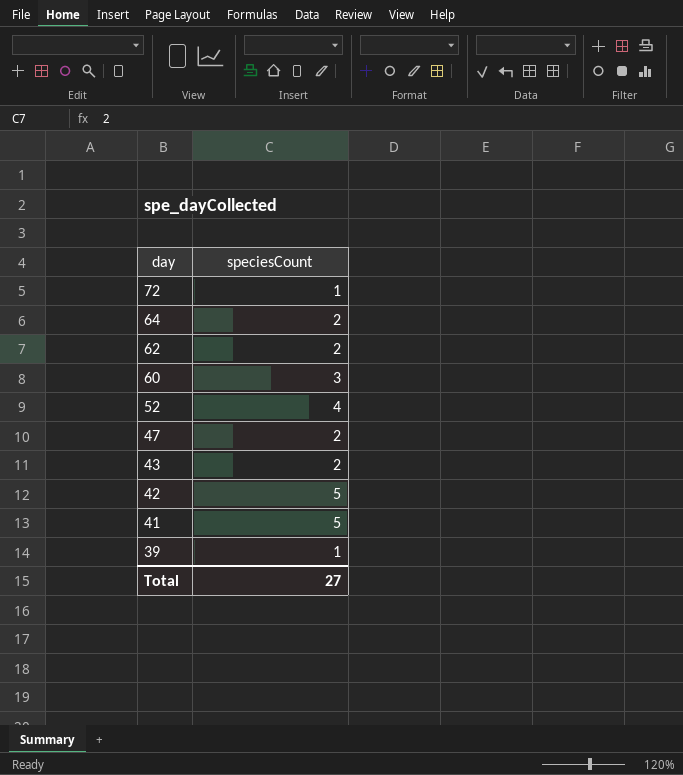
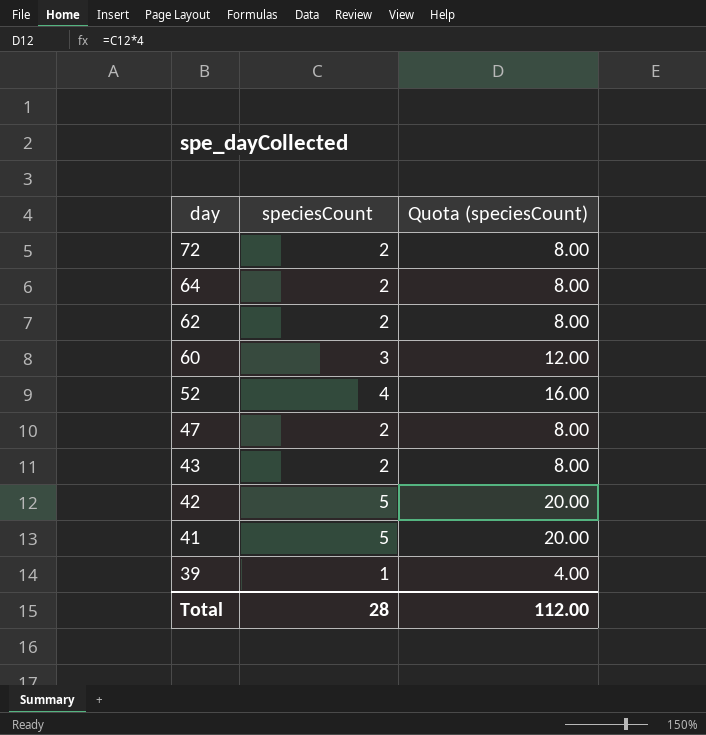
column Quota (speciesCount) | formula: none -> [speciesCount] * 4
72 | speciesCount: 1 -> 2
Total | speciesCount: 27 -> 28

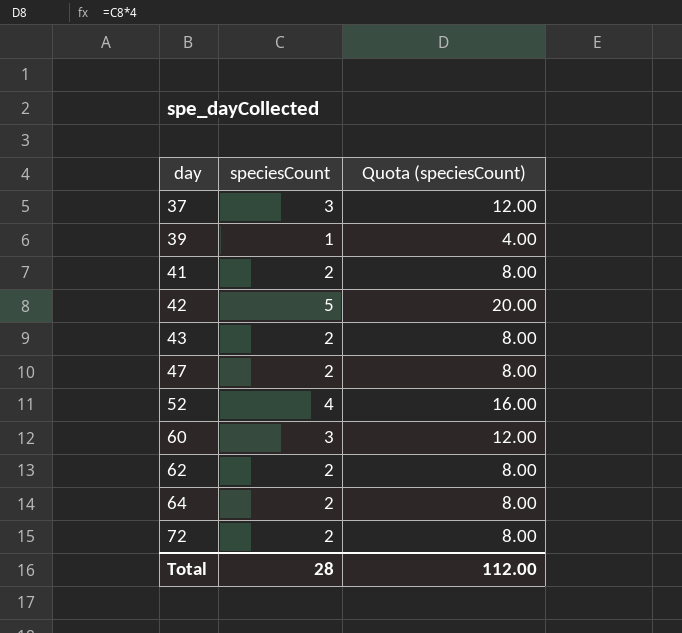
row order: day descending -> day ascending
row 37: none -> 3 | 12.00
41 | speciesCount: 5 -> 2
41 | Quota (speciesCount): 20.00 -> 8.00

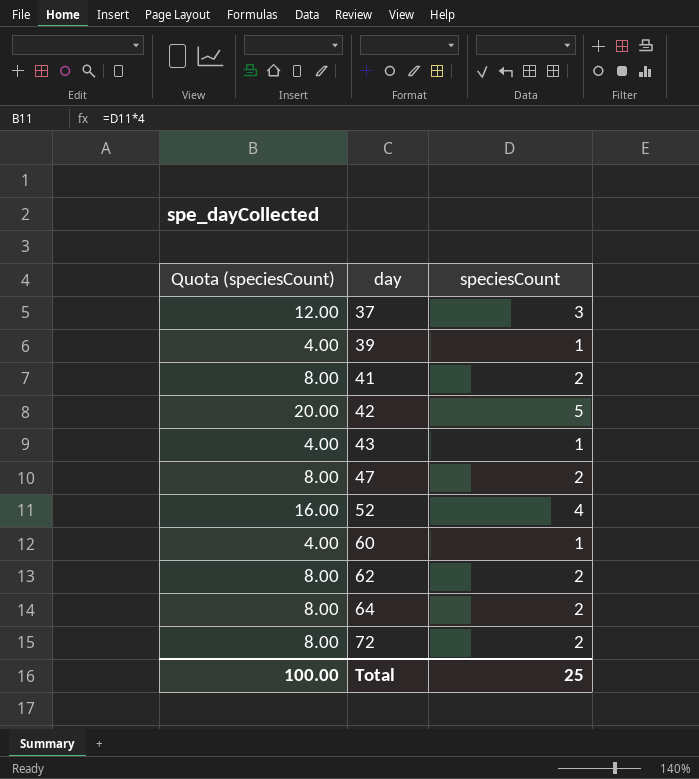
column Quota (speciesCount) | position: 3 -> 1
43 | Quota (speciesCount): 8.00 -> 4.00
43 | speciesCount: 2 -> 1
60 | Quota (speciesCount): 12.00 -> 4.00
60 | speciesCount: 3 -> 1
Total | Quota (speciesCount): 112.00 -> 100.00
Total | speciesCount: 28 -> 25

